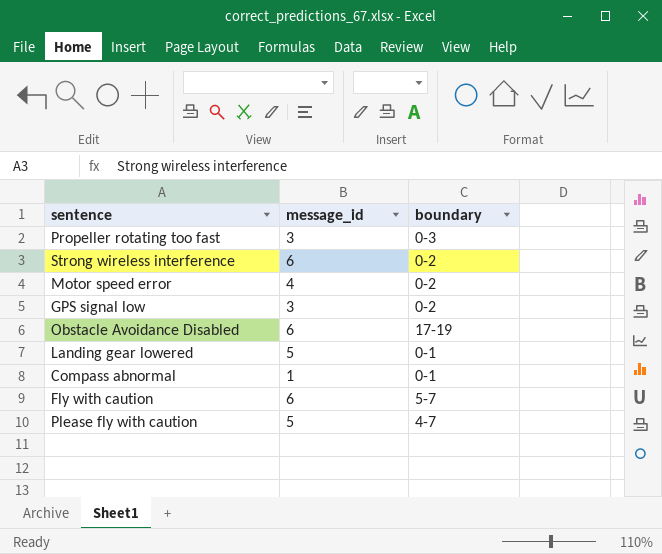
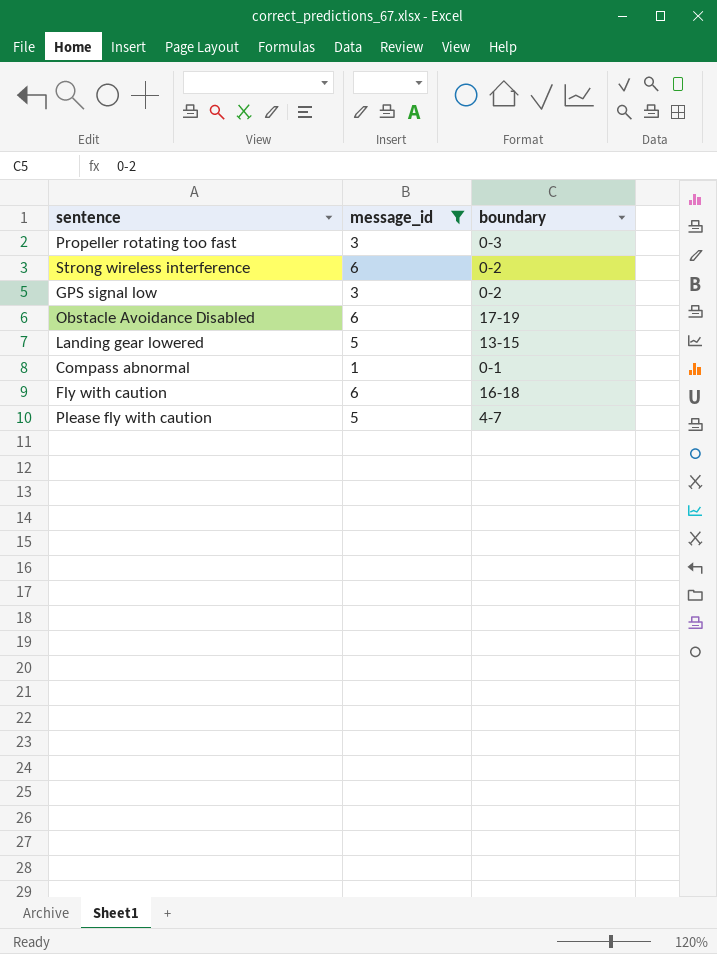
filter: none -> message_id != 4
Landing gear lowered | boundary: 0-1 -> 13-15
Fly with caution | boundary: 5-7 -> 16-18

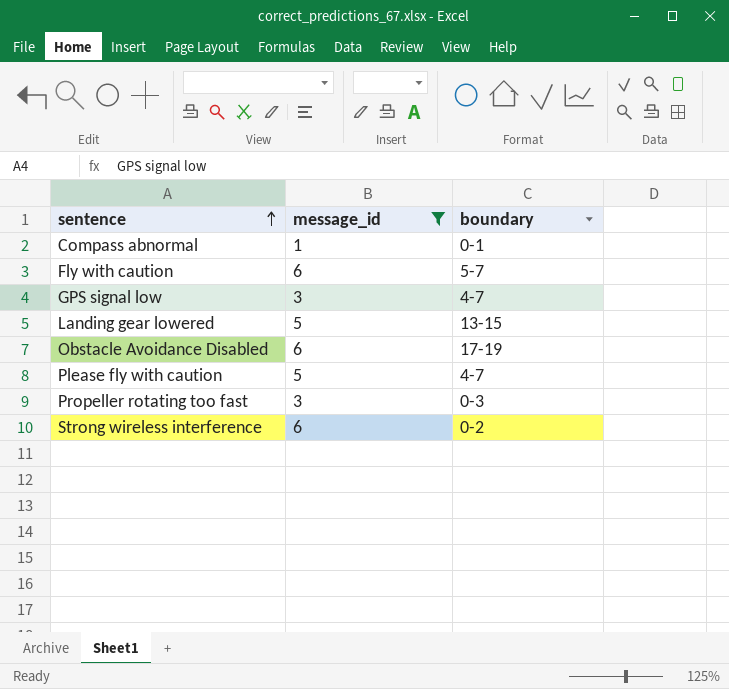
row order: none -> sentence ascending
Fly with caution | boundary: 16-18 -> 5-7
GPS signal low | boundary: 0-2 -> 4-7

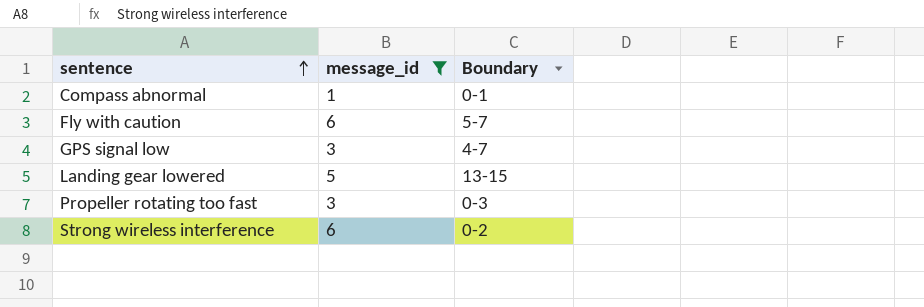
column name: boundary -> Boundary
row Obstacle Avoidance Disabled: 6 | 17-19 -> none
row Please fly with caution: 5 | 4-7 -> none

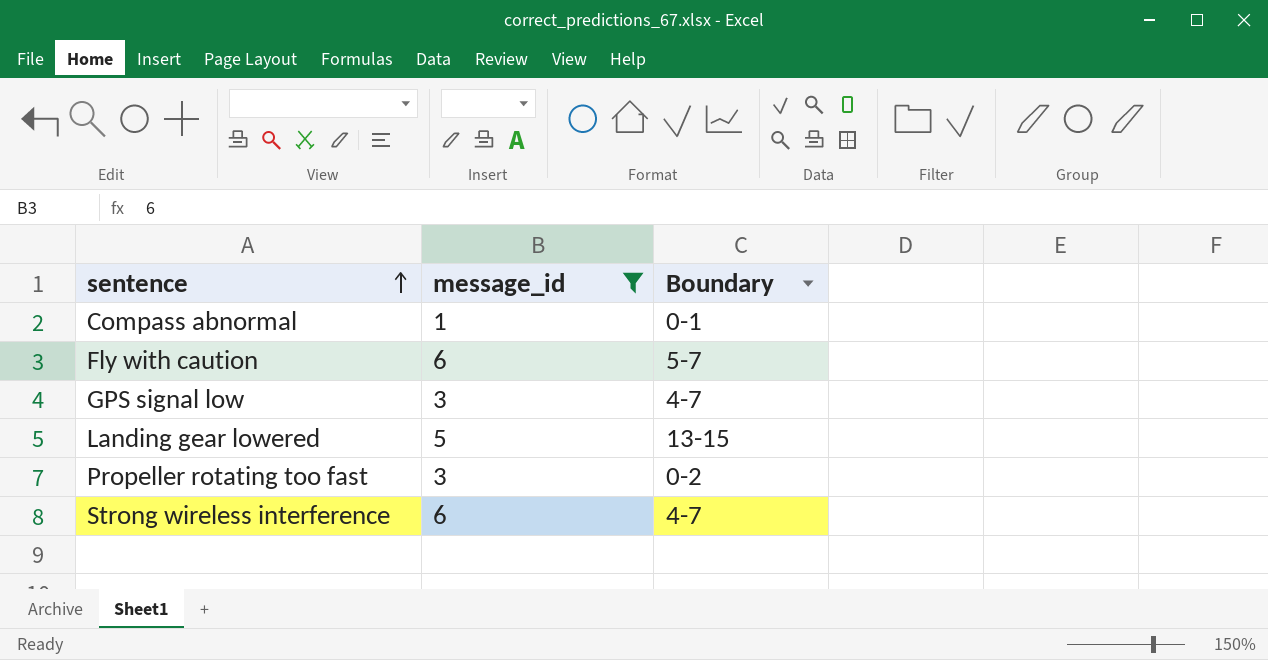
Propeller rotating too fast | Boundary: 0-3 -> 0-2
Strong wireless interference | Boundary: 0-2 -> 4-7

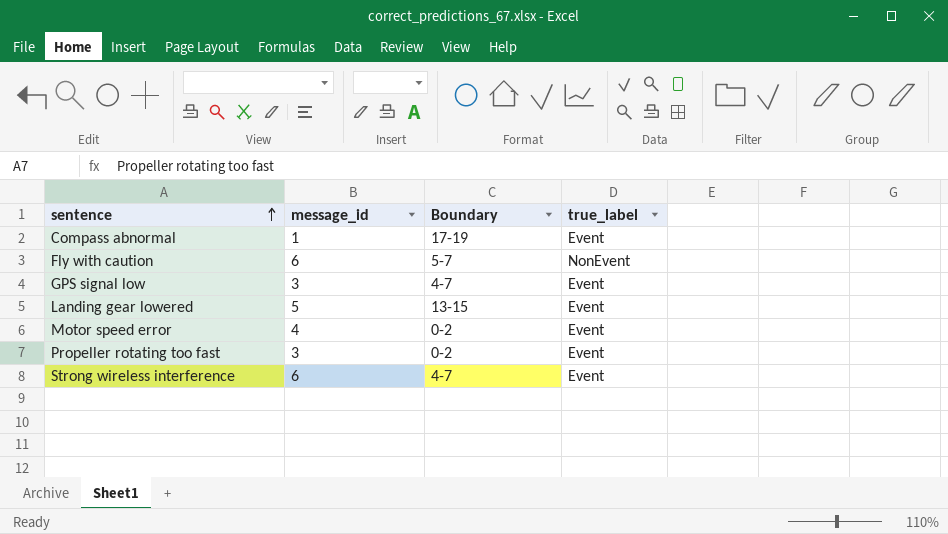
filter: message_id != 4 -> none
column true_label | position: none -> 4
Compass abnormal | Boundary: 0-1 -> 17-19

